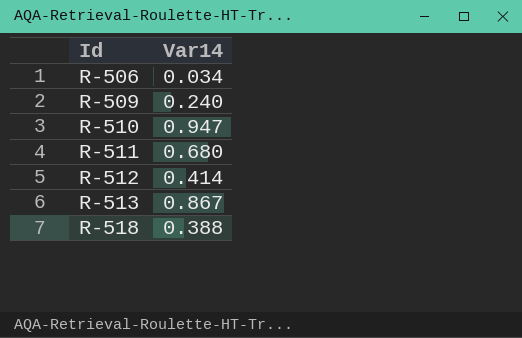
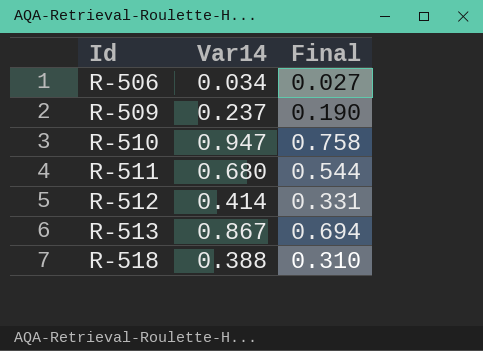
column Final | formula: none -> [Var14] * 0.8
R-509 | Var14: 0.240 -> 0.237

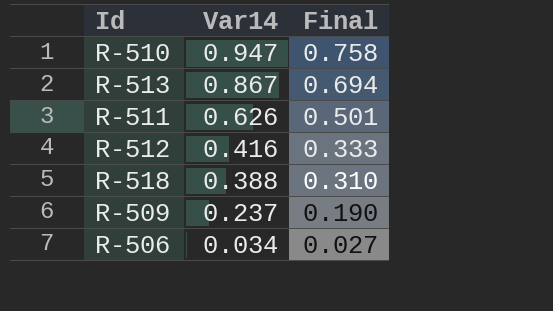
row order: Id ascending -> Var14 descending
R-511 | Var14: 0.680 -> 0.626
R-511 | Final: 0.544 -> 0.501
R-512 | Var14: 0.414 -> 0.416
R-512 | Final: 0.331 -> 0.333

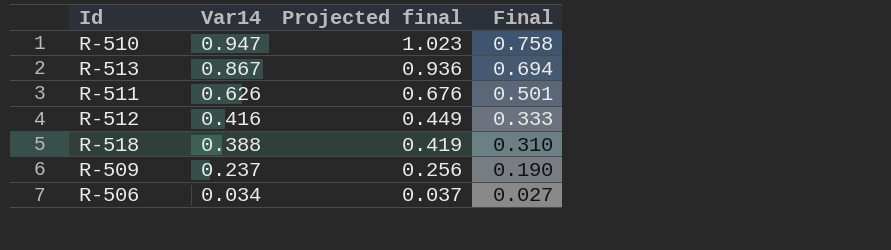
column Projected final | formula: none -> [Var14] * 1.08

